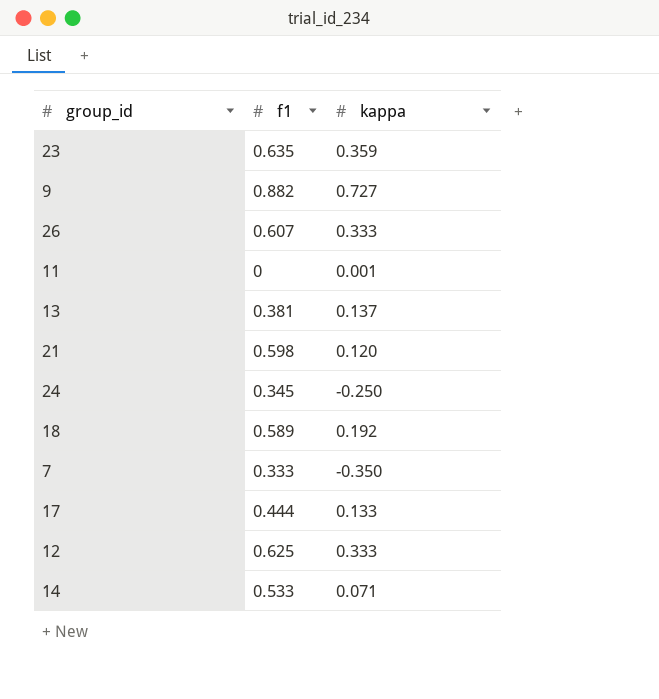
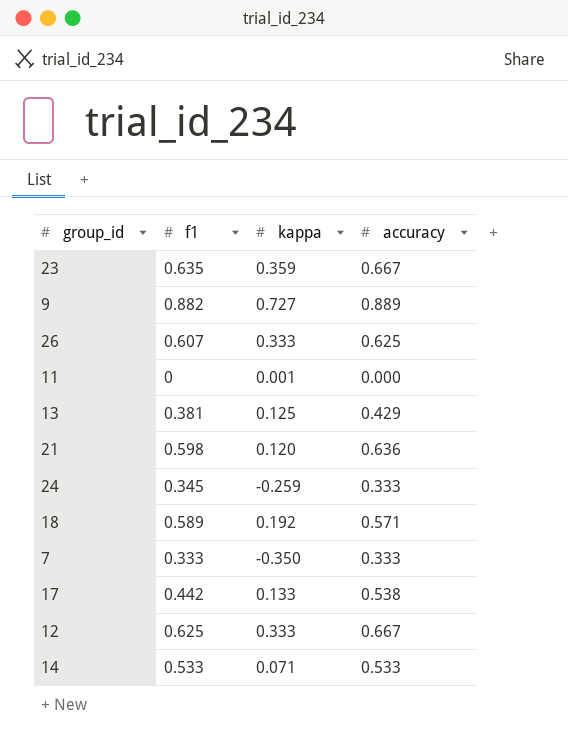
column accuracy | position: none -> 4
13 | kappa: 0.137 -> 0.125
24 | kappa: -0.250 -> -0.259
17 | f1: 0.444 -> 0.442

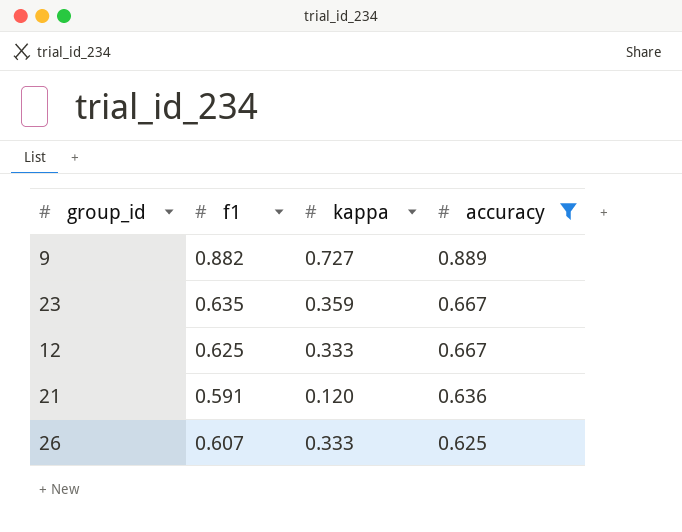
filter: none -> accuracy >= 0.625
row order: none -> accuracy descending
21 | f1: 0.598 -> 0.591

